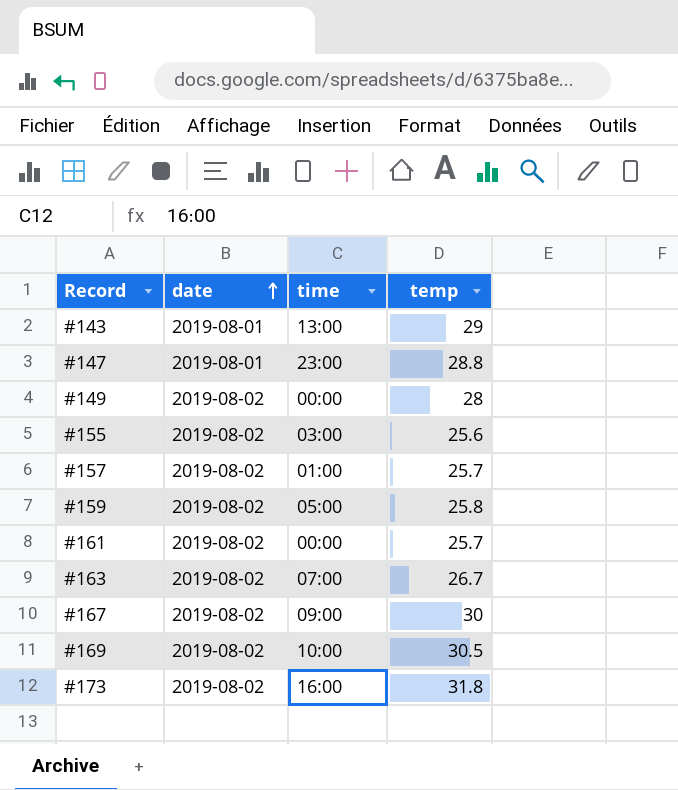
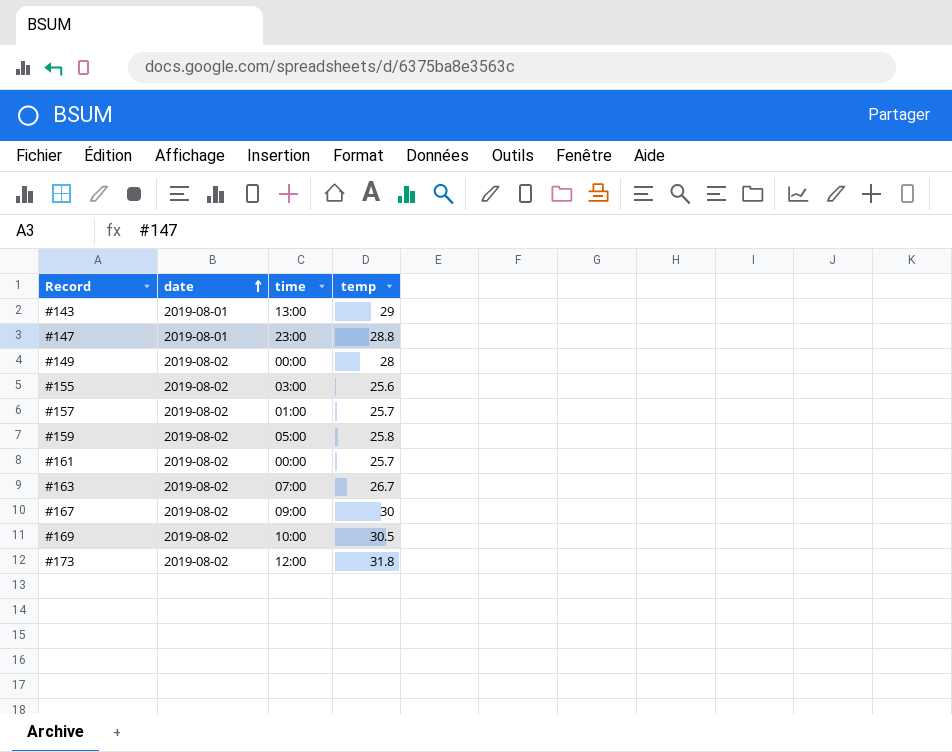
#173 | time: 16:00 -> 12:00

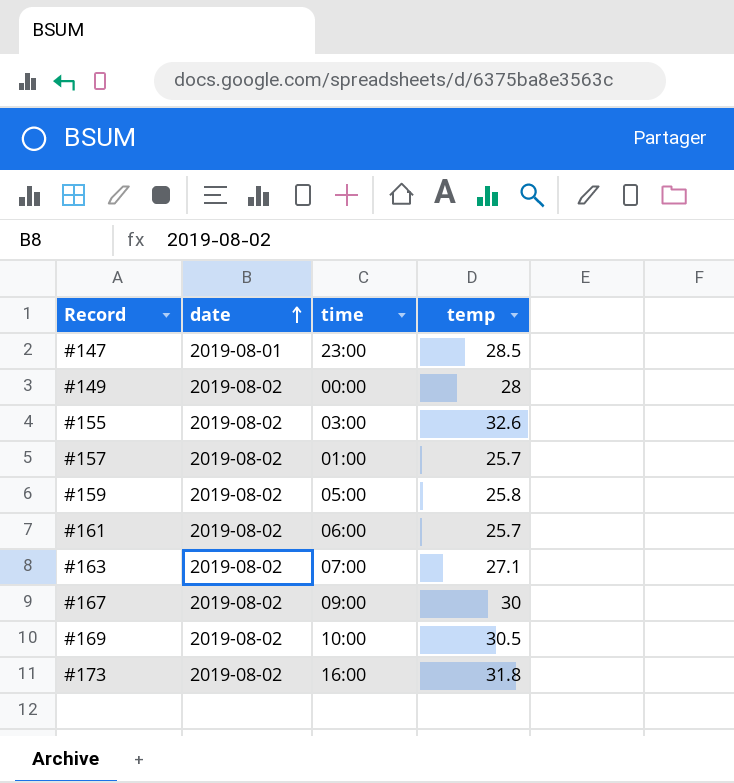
row #143: 2019-08-01 | 13:00 | 29 -> none
#147 | temp: 28.8 -> 28.5
#155 | temp: 25.6 -> 32.6
#161 | time: 00:00 -> 06:00
#163 | temp: 26.7 -> 27.1
#173 | time: 12:00 -> 16:00

